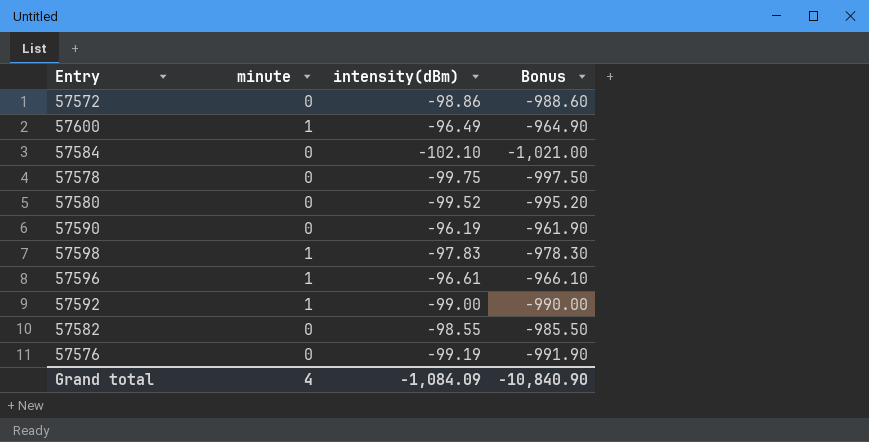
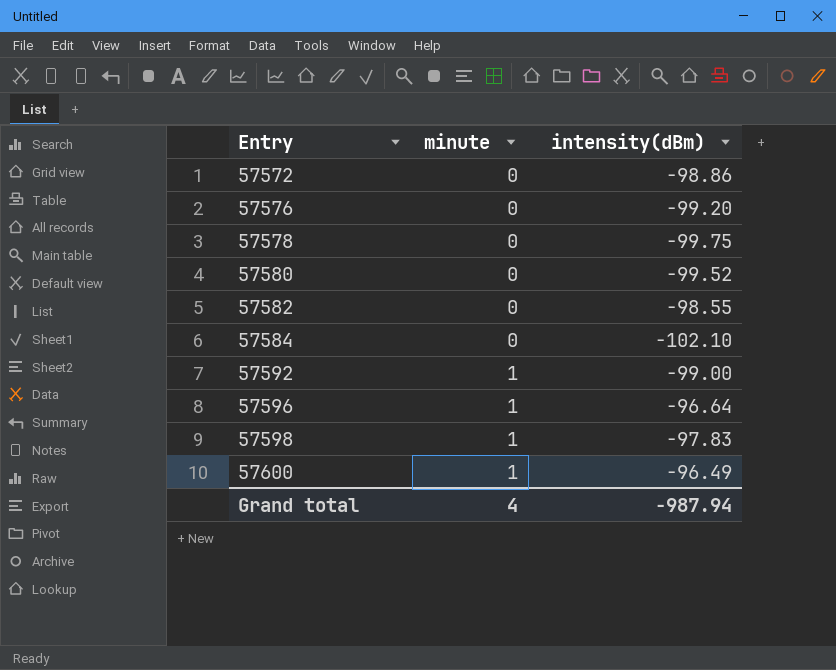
row order: none -> Entry ascending
column Bonus | formula: [intensity(dBm)] * 10 -> none
row 57590: 0 | -96.19 | -961.90 -> none
57576 | intensity(dBm): -99.19 -> -99.20
57596 | intensity(dBm): -96.61 -> -96.64
Grand total | intensity(dBm): -1,084.09 -> -987.94

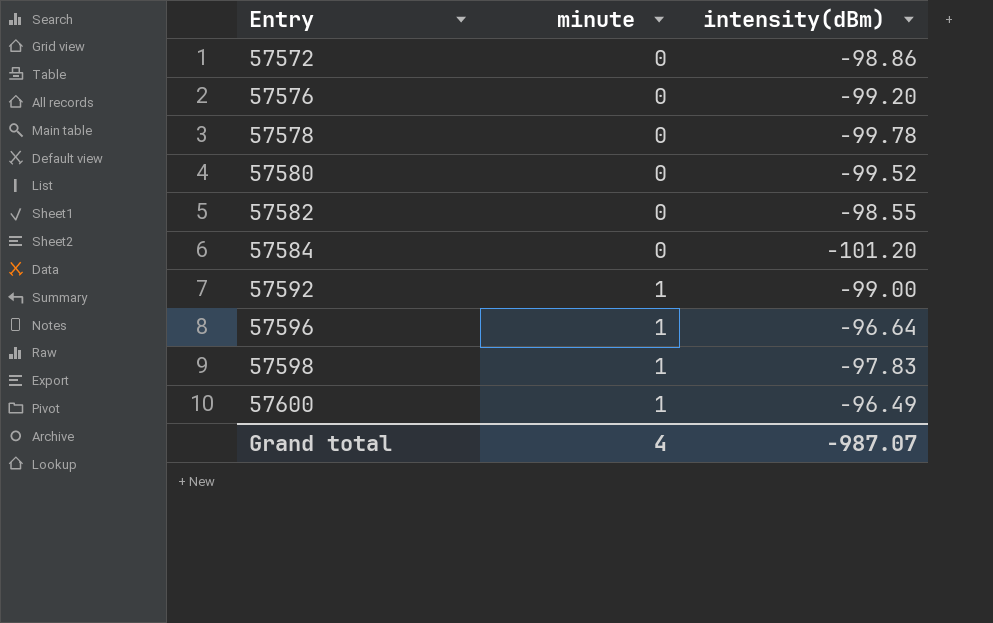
57578 | intensity(dBm): -99.75 -> -99.78
57584 | intensity(dBm): -102.10 -> -101.20
Grand total | intensity(dBm): -987.94 -> -987.07

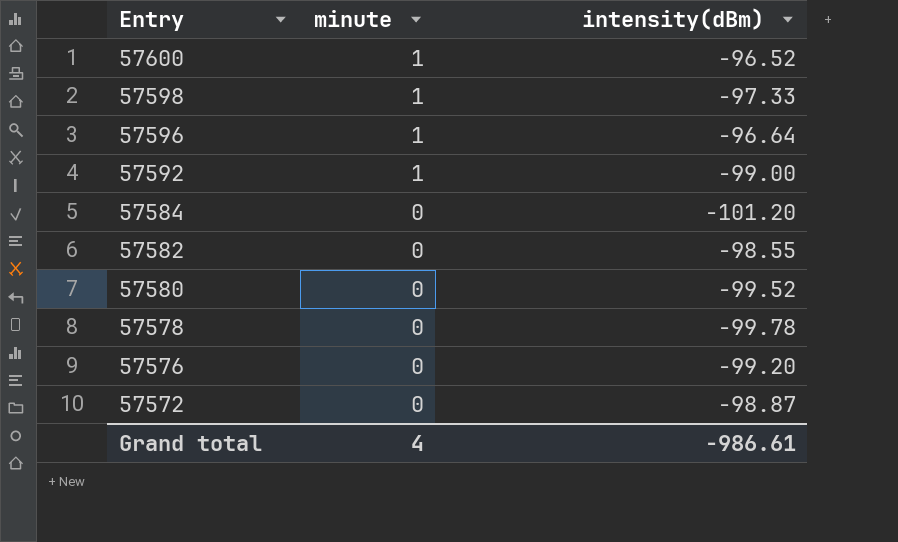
row order: Entry ascending -> Entry descending
57600 | intensity(dBm): -96.49 -> -96.52
57598 | intensity(dBm): -97.83 -> -97.33
57572 | intensity(dBm): -98.86 -> -98.87
Grand total | intensity(dBm): -987.07 -> -986.61

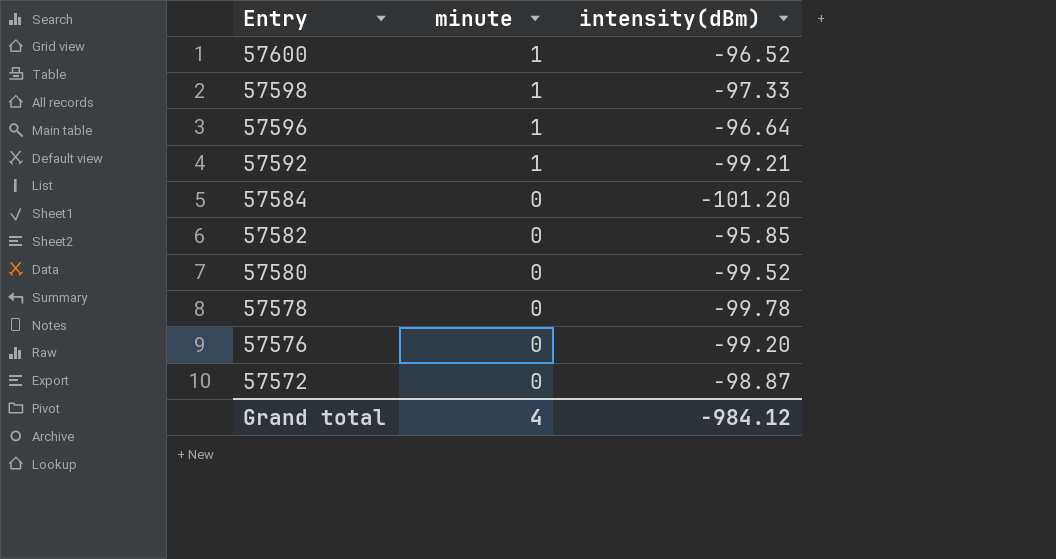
57592 | intensity(dBm): -99.00 -> -99.21
57582 | intensity(dBm): -98.55 -> -95.85
Grand total | intensity(dBm): -986.61 -> -984.12

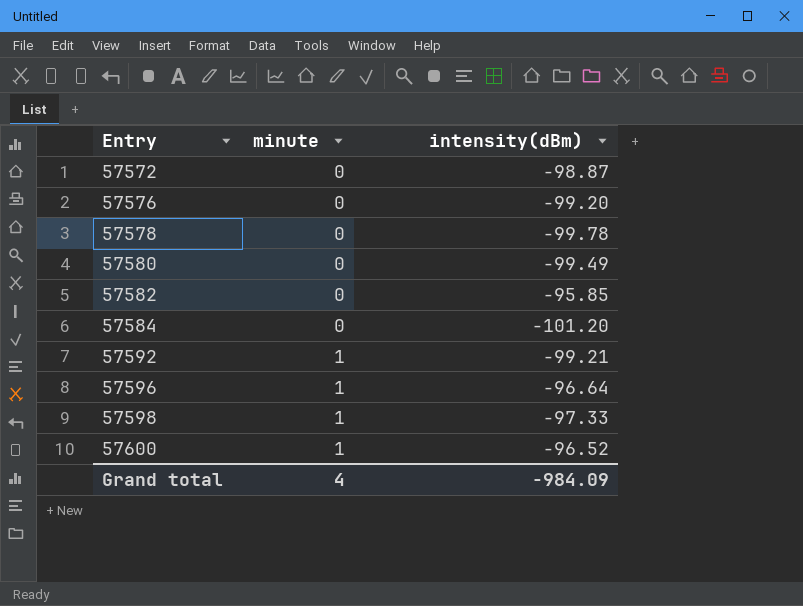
row order: Entry descending -> Entry ascending
57580 | intensity(dBm): -99.52 -> -99.49
Grand total | intensity(dBm): -984.12 -> -984.09

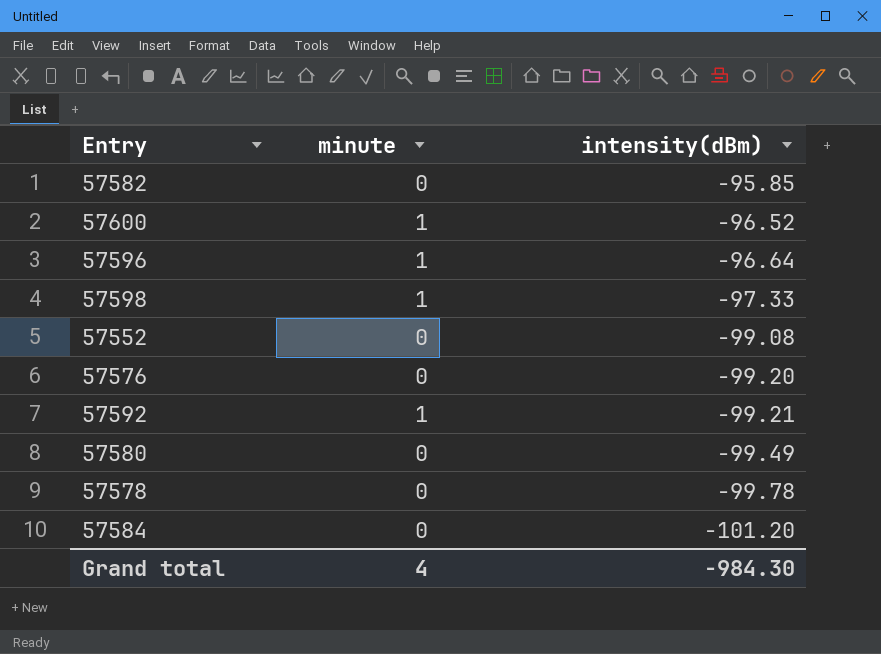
row order: Entry ascending -> intensity(dBm) descending
row 57572: 0 | -98.87 -> none
row 57552: none -> 0 | -99.08
Grand total | intensity(dBm): -984.09 -> -984.30

